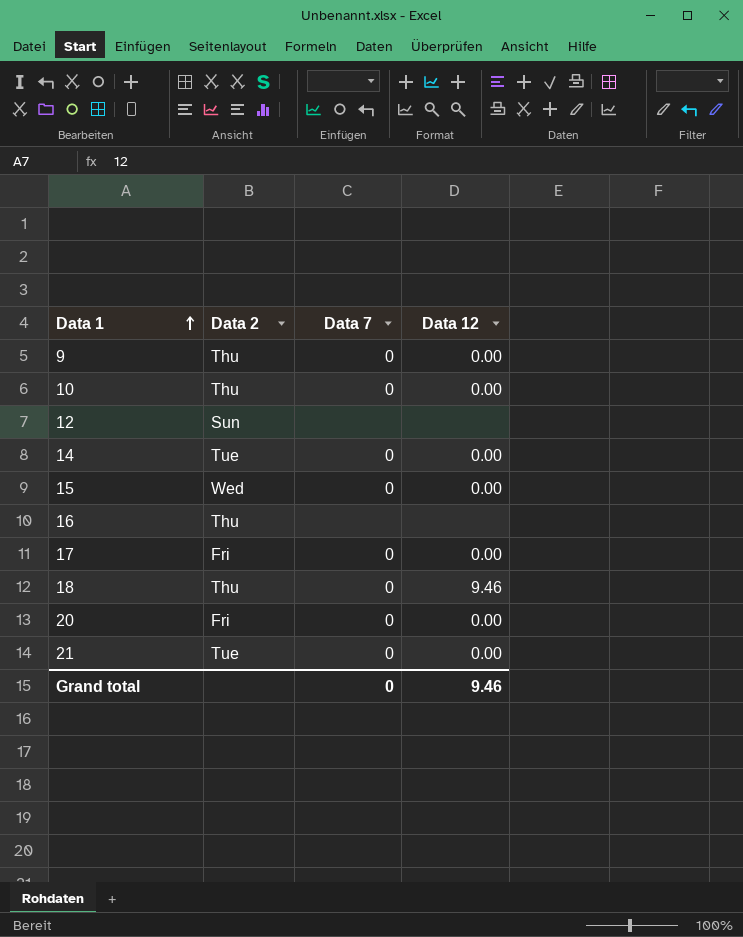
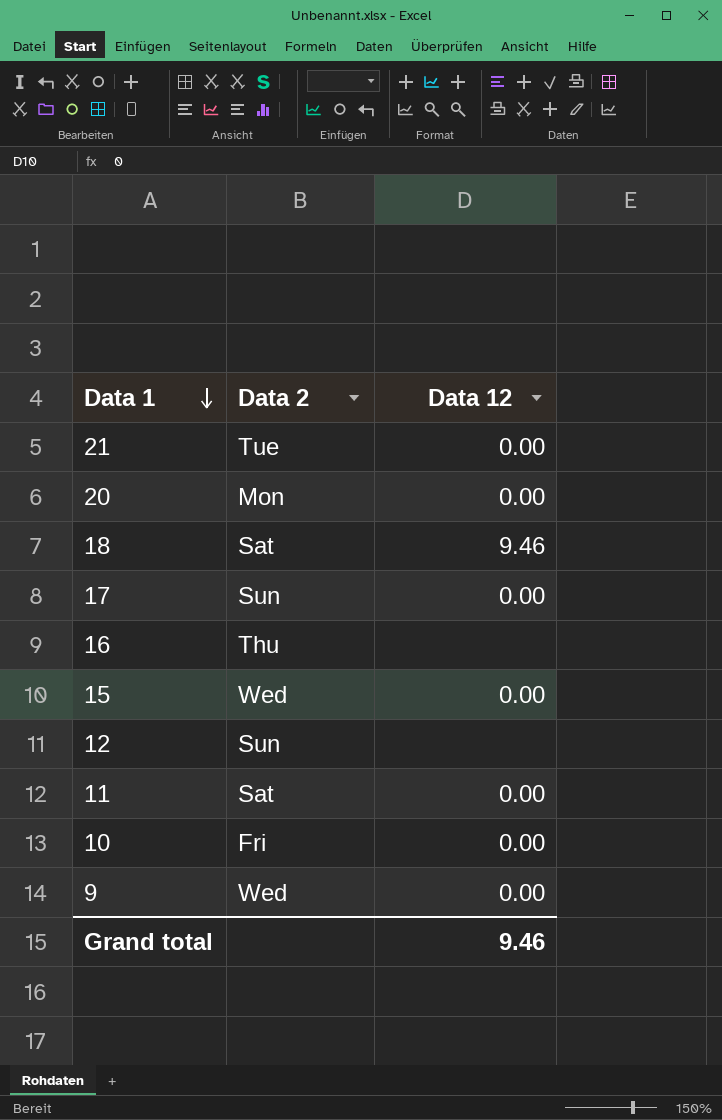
row order: Data 1 ascending -> Data 1 descending
column Data 7 | position: 3 -> none
row 14: Tue | 0 | 0.00 -> none
20 | Data 2: Fri -> Mon
18 | Data 2: Thu -> Sat
17 | Data 2: Fri -> Sun
row 11: none -> Sat | 0.00
10 | Data 2: Thu -> Fri
9 | Data 2: Thu -> Wed

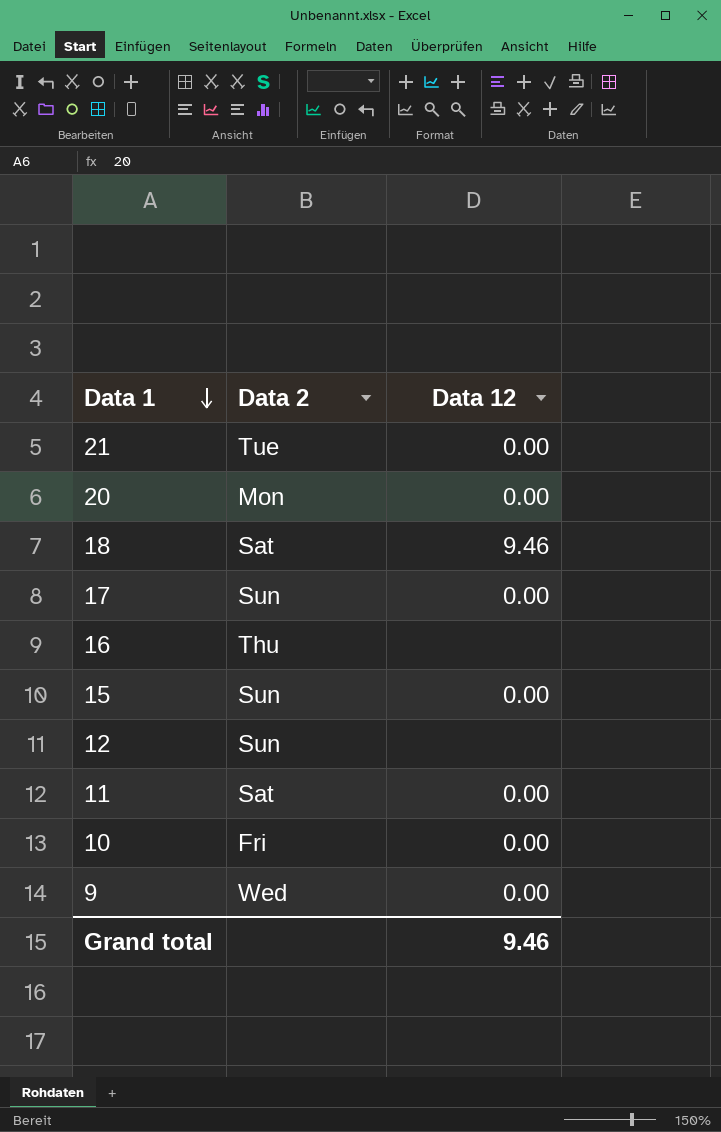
15 | Data 2: Wed -> Sun

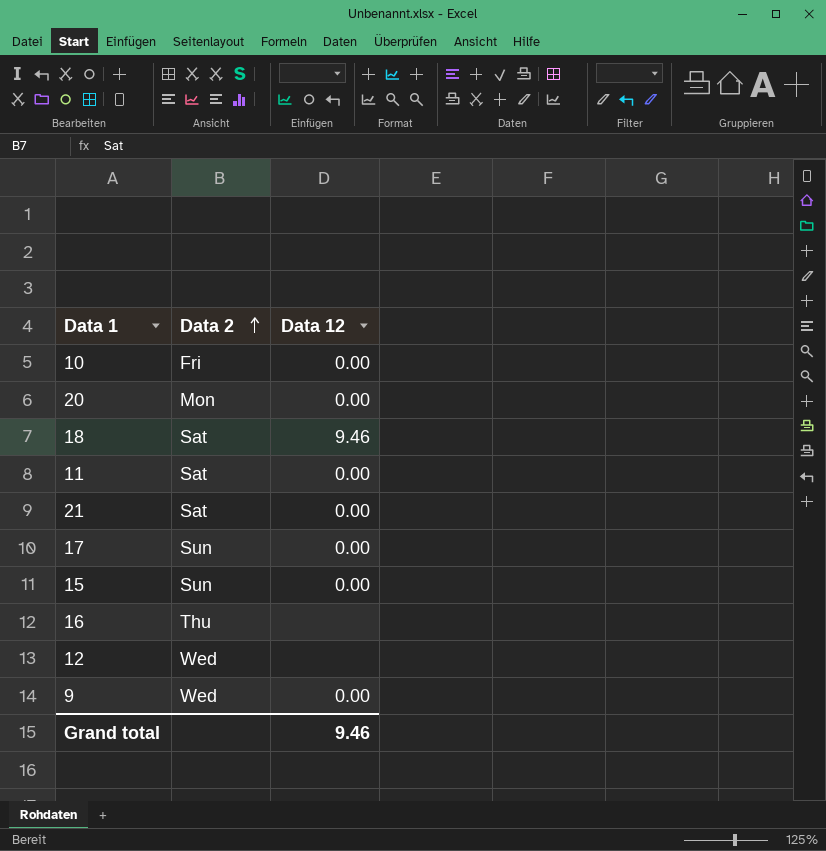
row order: Data 1 descending -> Data 2 ascending
21 | Data 2: Tue -> Sat
12 | Data 2: Sun -> Wed

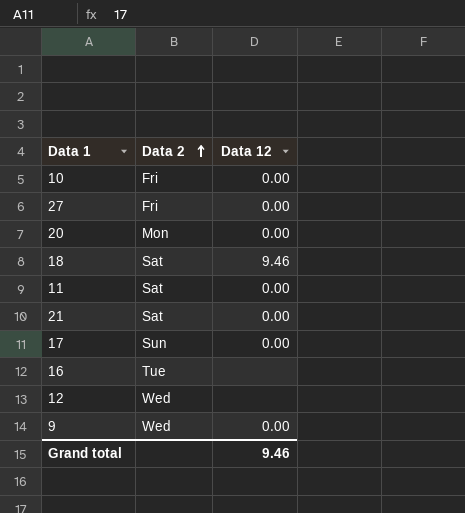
row 15: Sun | 0.00 -> none
row 27: none -> Fri | 0.00
16 | Data 2: Thu -> Tue

